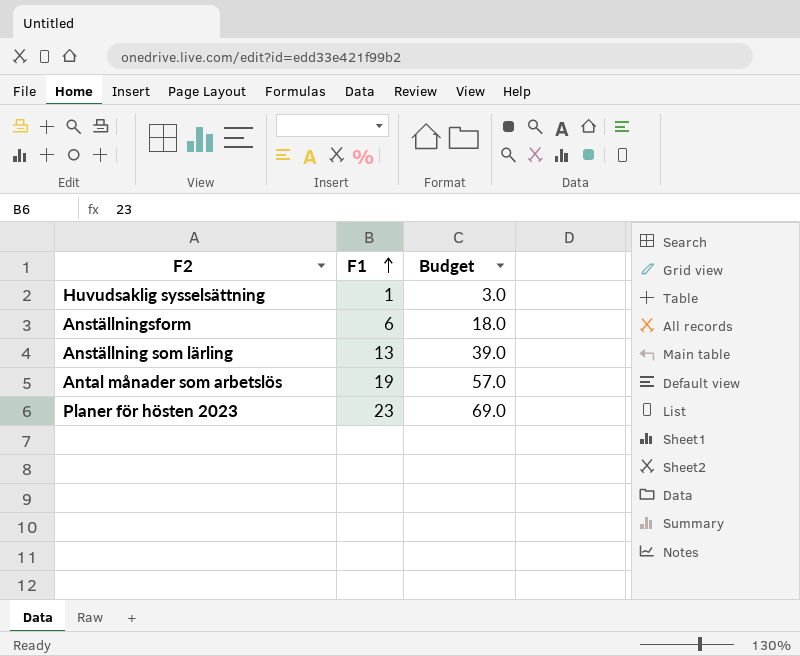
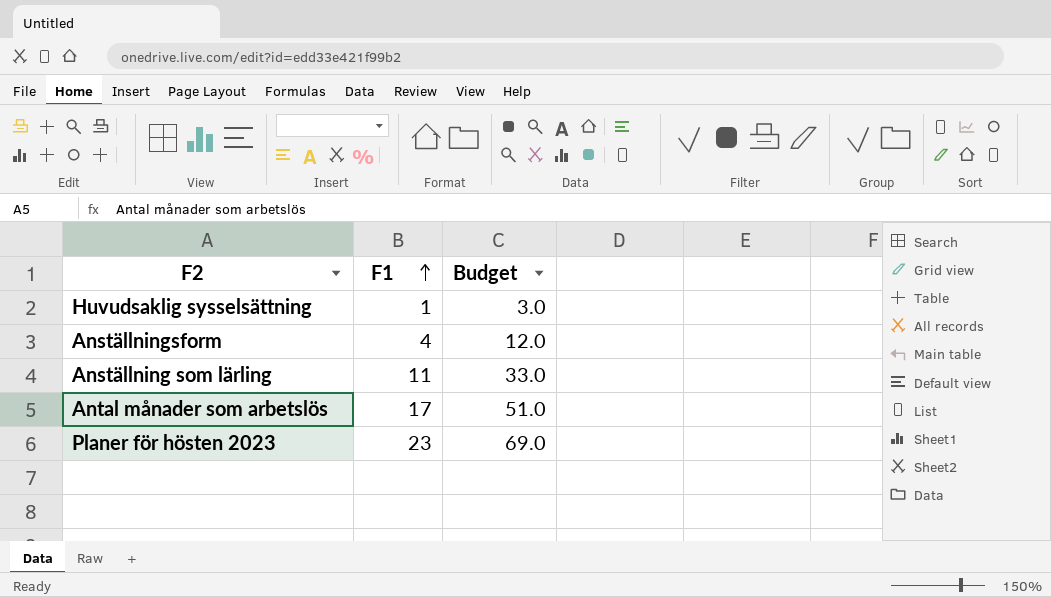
Anställningsform | F1: 6 -> 4
Anställningsform | Budget: 18.0 -> 12.0
Anställning som lärling | F1: 13 -> 11
Anställning som lärling | Budget: 39.0 -> 33.0
Antal månader som arbetslös | F1: 19 -> 17
Antal månader som arbetslös | Budget: 57.0 -> 51.0

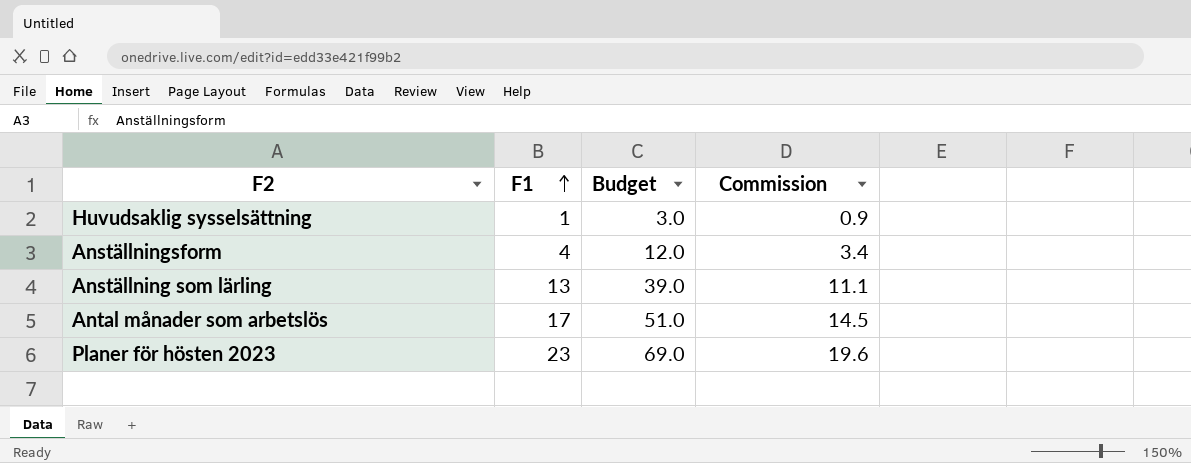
column Commission | formula: none -> [F1] * 0.85
Anställning som lärling | F1: 11 -> 13
Anställning som lärling | Budget: 33.0 -> 39.0

